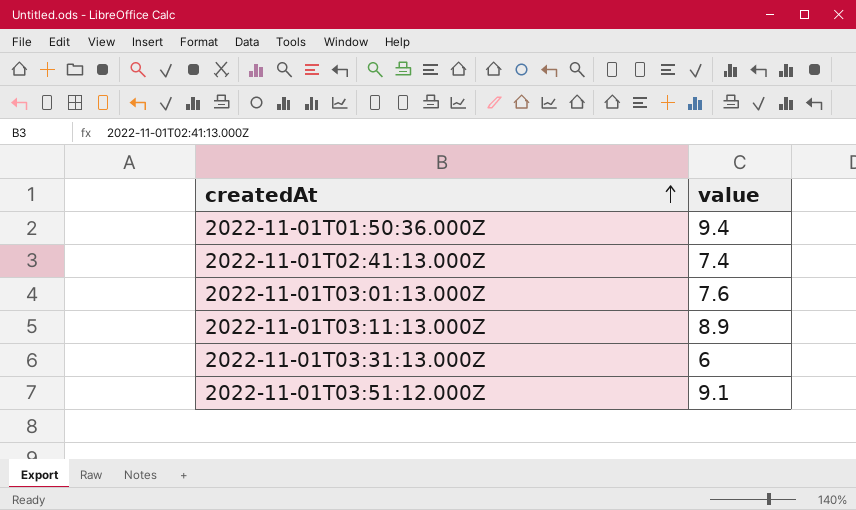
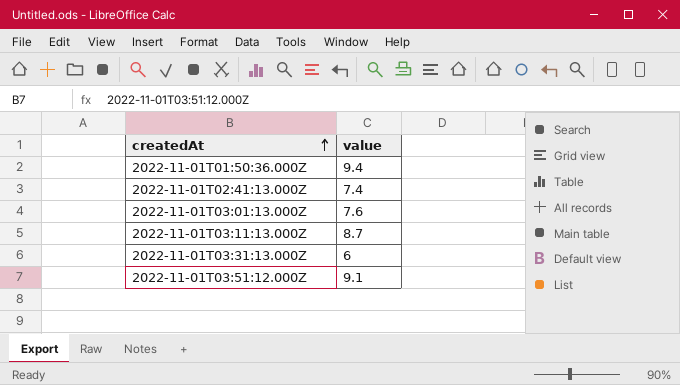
2022-11-01T03:11:13.000Z | value: 8.9 -> 8.7

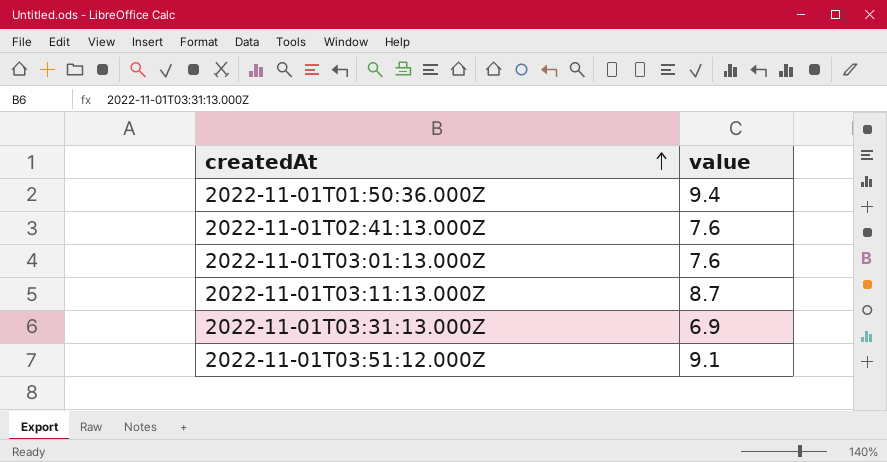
2022-11-01T02:41:13.000Z | value: 7.4 -> 7.6
2022-11-01T03:31:13.000Z | value: 6 -> 6.9

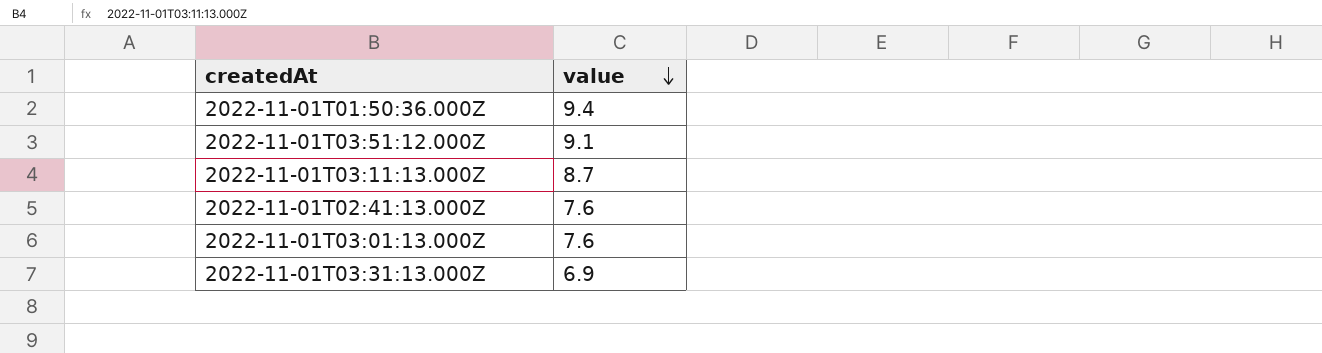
row order: createdAt ascending -> value descending

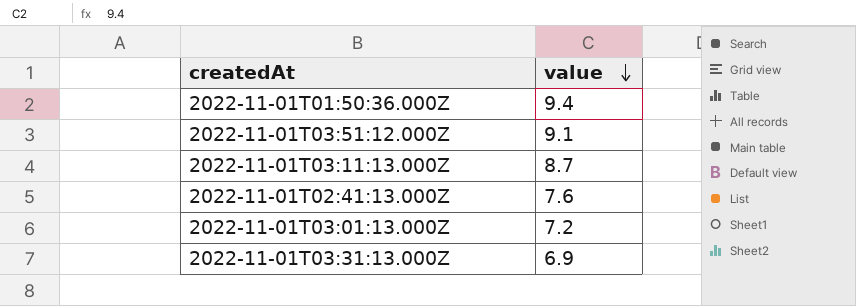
2022-11-01T03:01:13.000Z | value: 7.6 -> 7.2

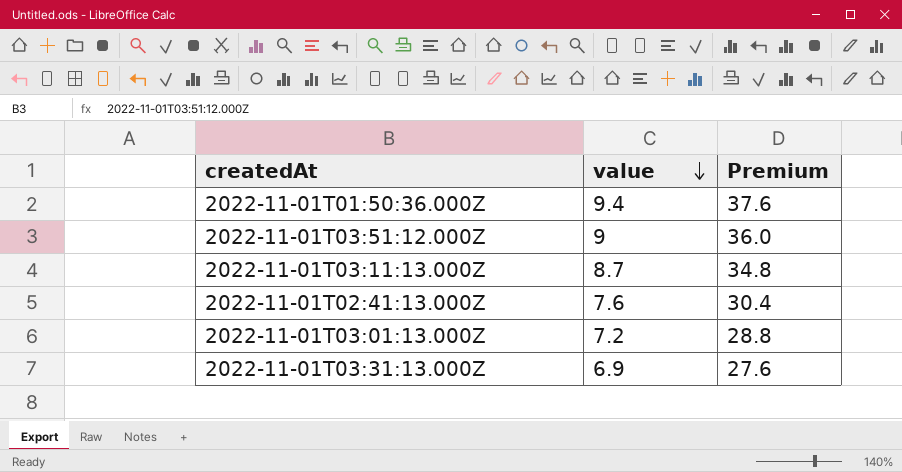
column Premium | formula: none -> [value] * 4
2022-11-01T03:51:12.000Z | value: 9.1 -> 9

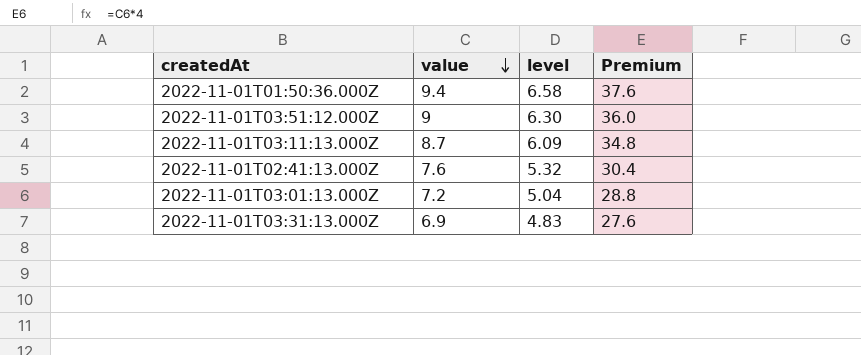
column level | formula: none -> [value] * 0.7

